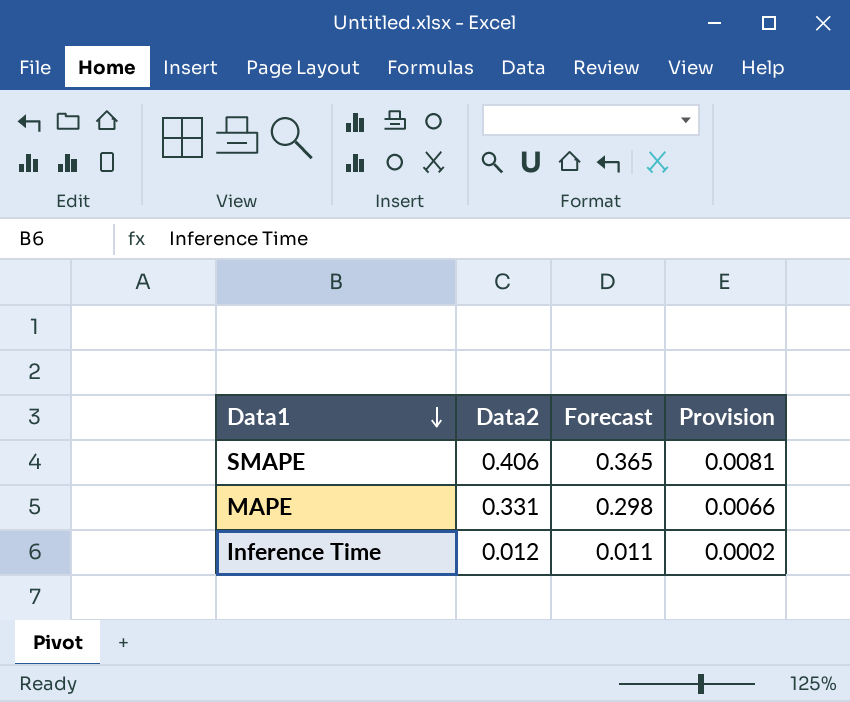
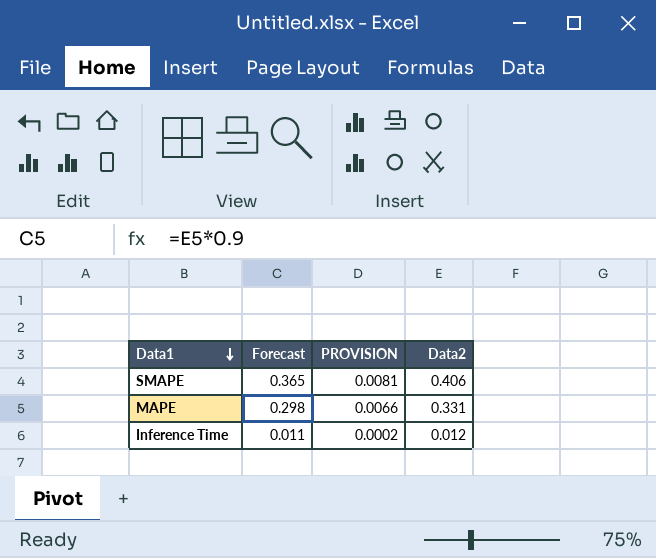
column name: Provision -> PROVISION
column Data2 | position: 2 -> 4

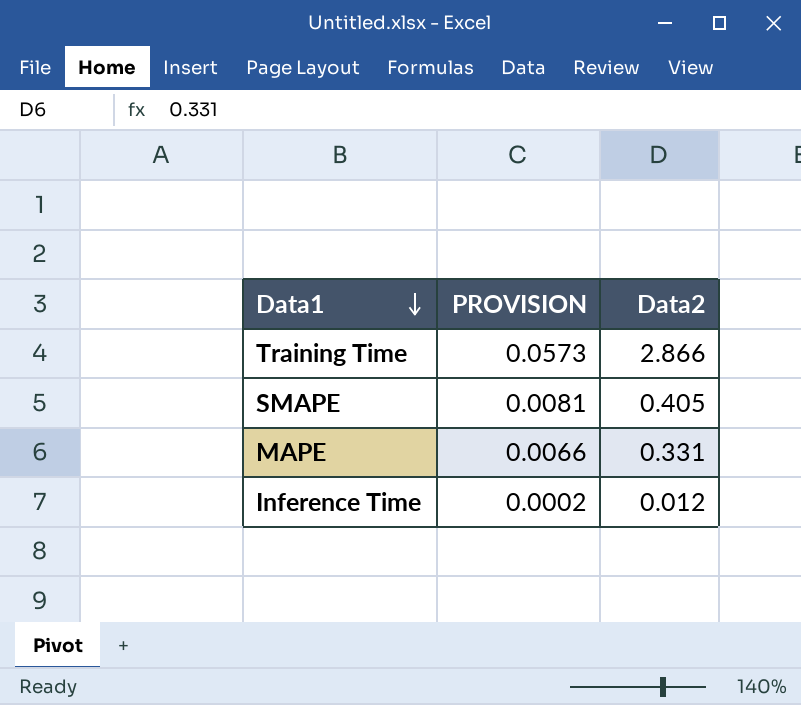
column Forecast | formula: [Data2] * 0.9 -> none
row Training Time: none -> 0.0573 | 2.866
SMAPE | Data2: 0.406 -> 0.405

